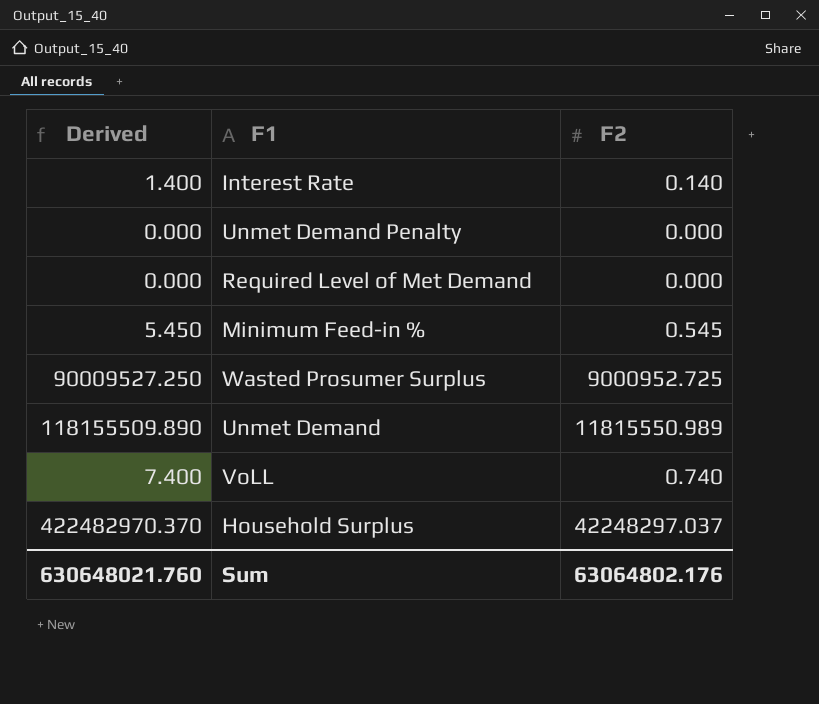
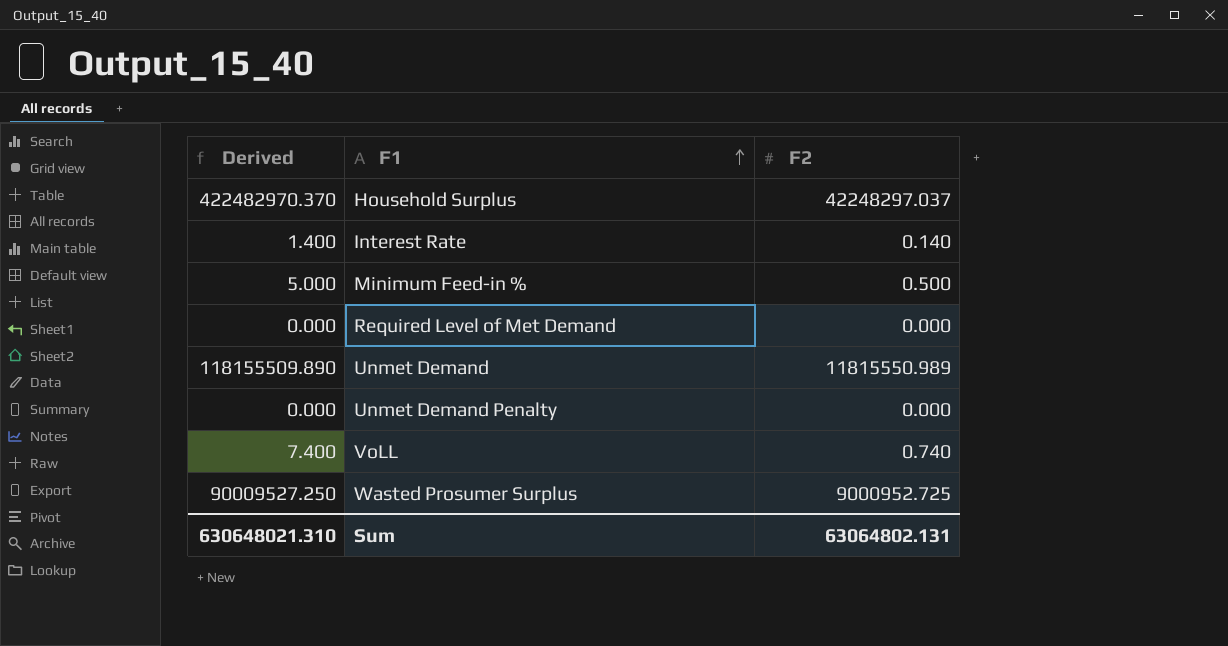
row order: none -> F1 ascending
Minimum Feed-in % | Derived: 5.450 -> 5.000
Minimum Feed-in % | F2: 0.545 -> 0.500
Sum | Derived: 630648021.760 -> 630648021.310
Sum | F2: 63064802.176 -> 63064802.131

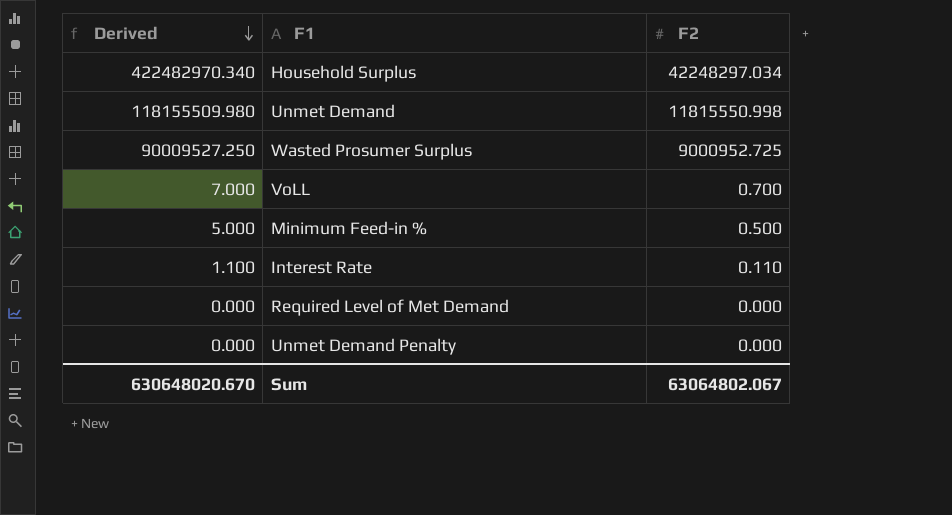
row order: F1 ascending -> Derived descending
Household Surplus | Derived: 422482970.370 -> 422482970.340
Household Surplus | F2: 42248297.037 -> 42248297.034
Unmet Demand | Derived: 118155509.890 -> 118155509.980
Unmet Demand | F2: 11815550.989 -> 11815550.998
VoLL | Derived: 7.400 -> 7.000
VoLL | F2: 0.740 -> 0.700
Interest Rate | Derived: 1.400 -> 1.100
Interest Rate | F2: 0.140 -> 0.110
Sum | Derived: 630648021.310 -> 630648020.670
Sum | F2: 63064802.131 -> 63064802.067

